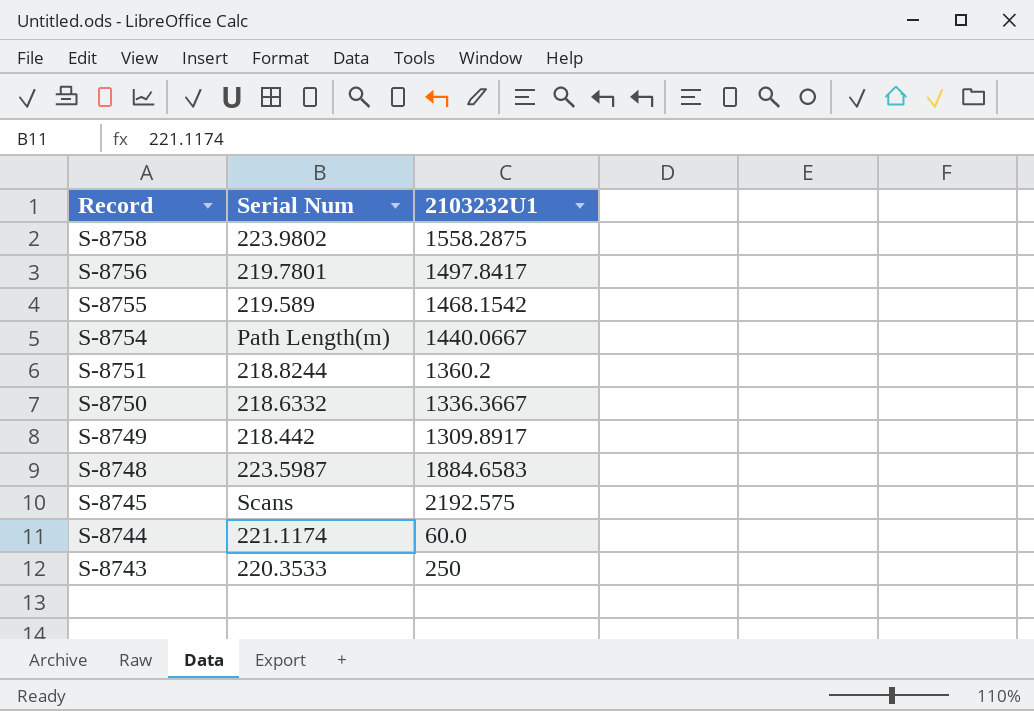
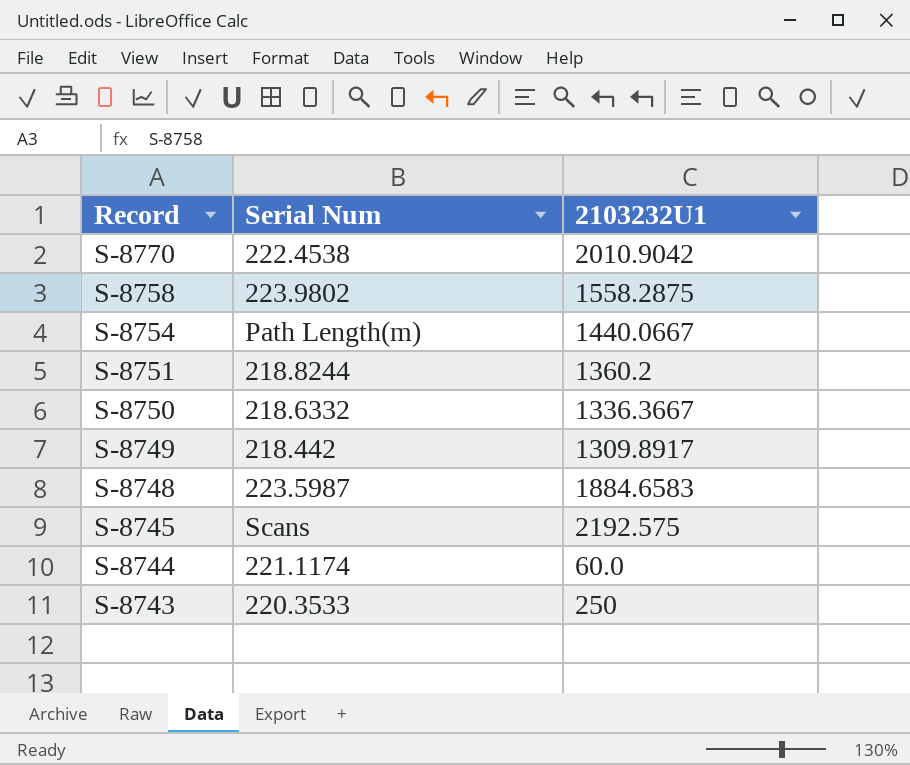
row S-8756: 219.7801 | 1497.8417 -> none
row S-8755: 219.589 | 1468.1542 -> none
row S-8770: none -> 222.4538 | 2010.9042

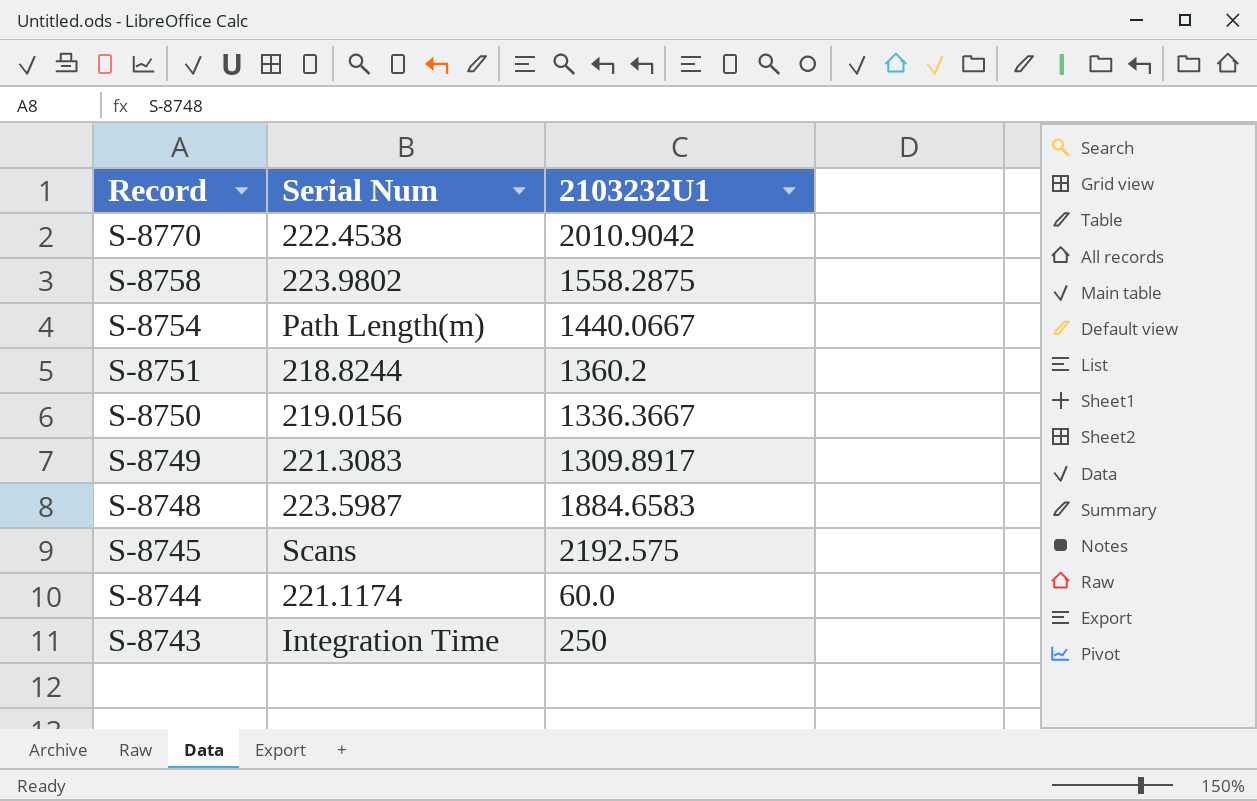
S-8750 | Serial Num: 218.6332 -> 219.0156
S-8749 | Serial Num: 218.442 -> 221.3083
S-8743 | Serial Num: 220.3533 -> Integration Time

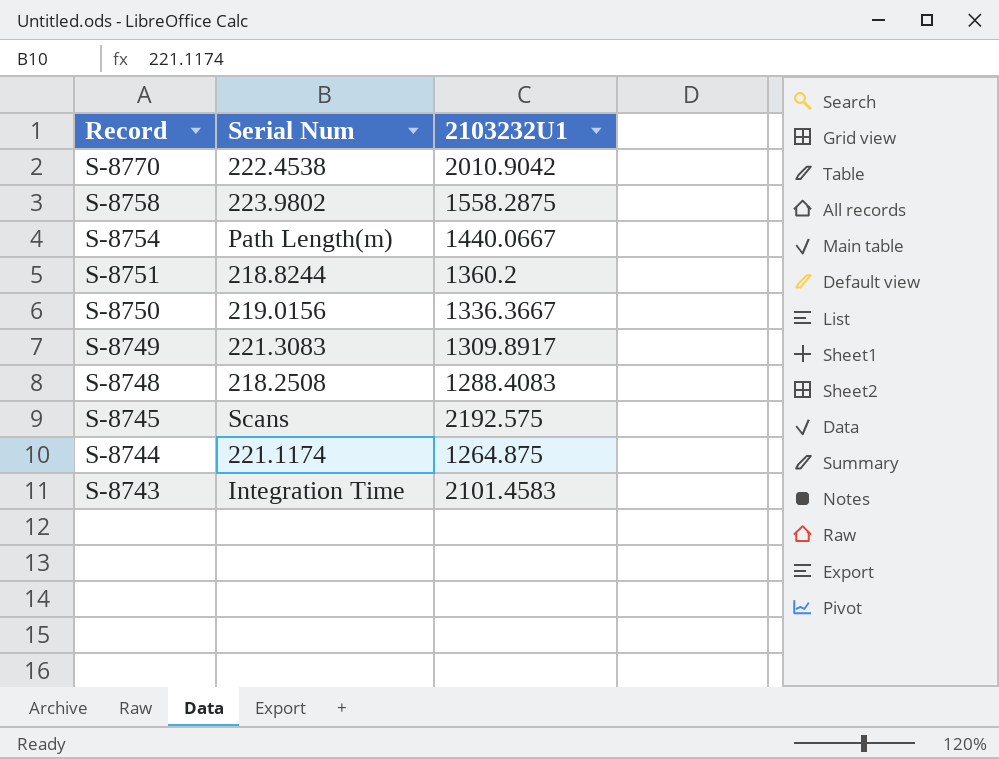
S-8748 | Serial Num: 223.5987 -> 218.2508
S-8748 | 2103232U1: 1884.6583 -> 1288.4083
S-8744 | 2103232U1: 60.0 -> 1264.875
S-8743 | 2103232U1: 250 -> 2101.4583

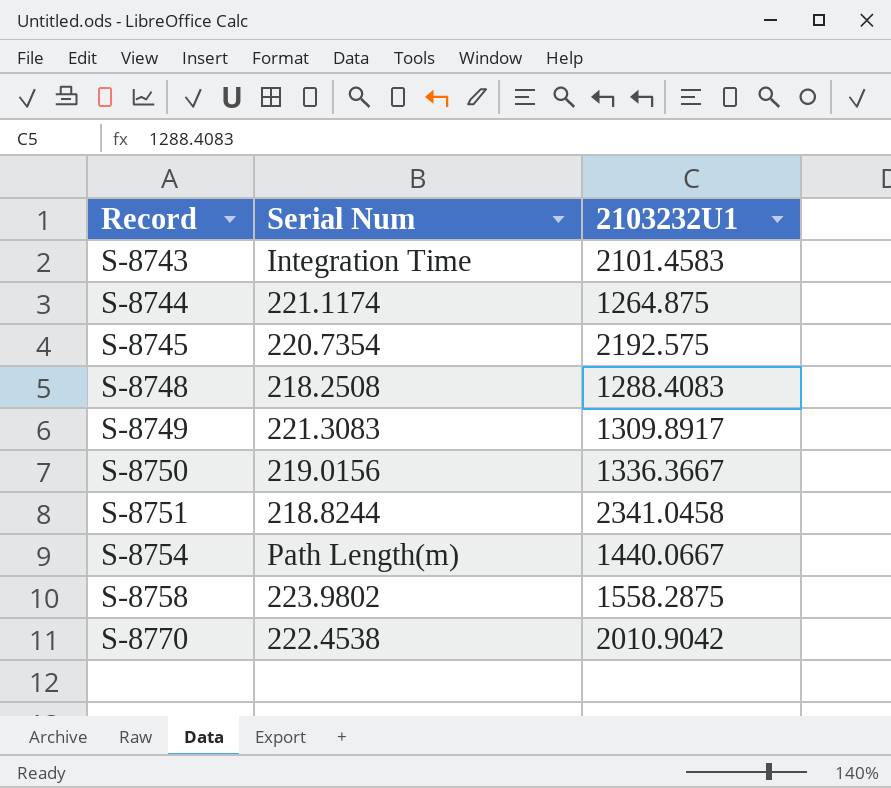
row order: Record descending -> Record ascending
S-8745 | Serial Num: Scans -> 220.7354
S-8751 | 2103232U1: 1360.2 -> 2341.0458

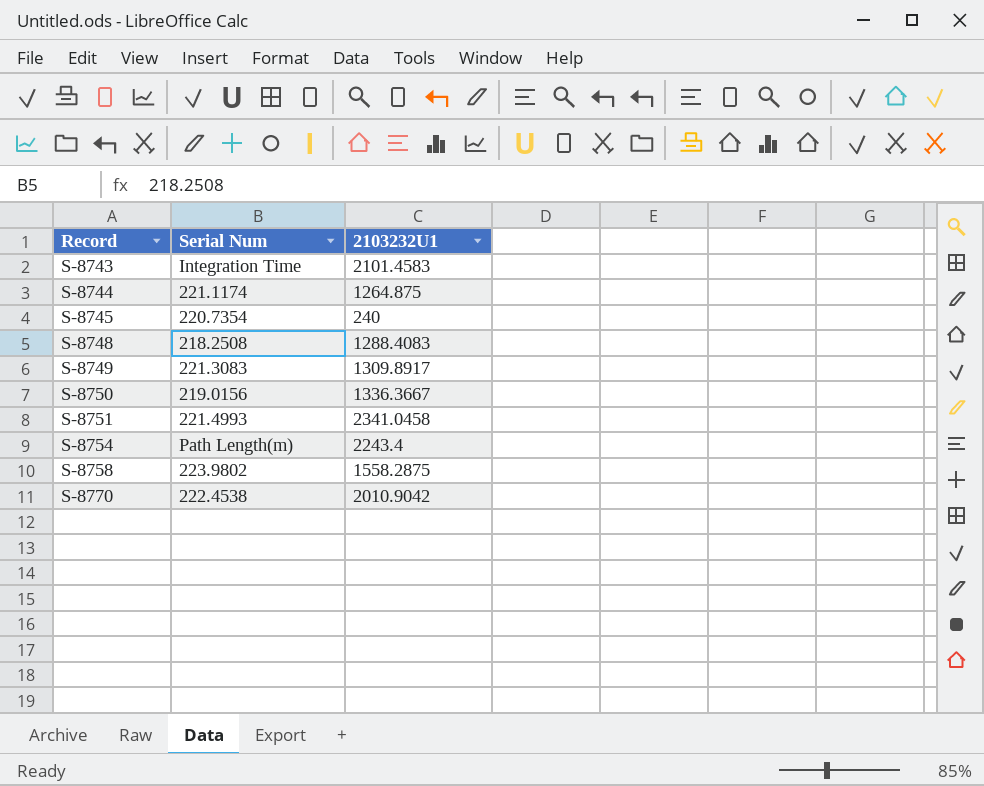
S-8745 | 2103232U1: 2192.575 -> 240
S-8751 | Serial Num: 218.8244 -> 221.4993
S-8754 | 2103232U1: 1440.0667 -> 2243.4

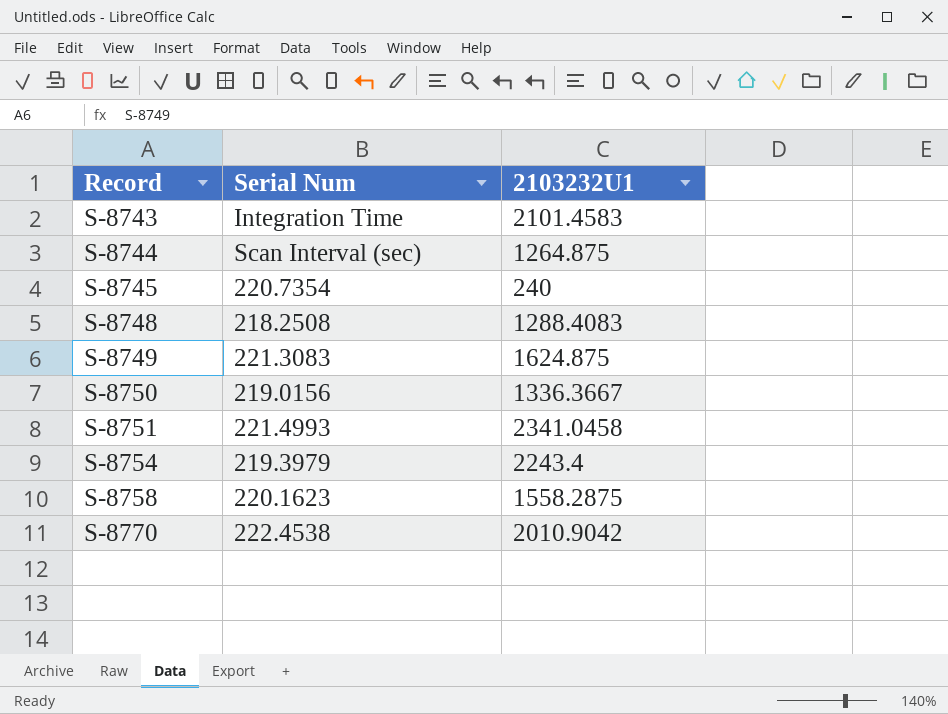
S-8744 | Serial Num: 221.1174 -> Scan Interval (sec)
S-8749 | 2103232U1: 1309.8917 -> 1624.875
S-8754 | Serial Num: Path Length(m) -> 219.3979
S-8758 | Serial Num: 223.9802 -> 220.1623

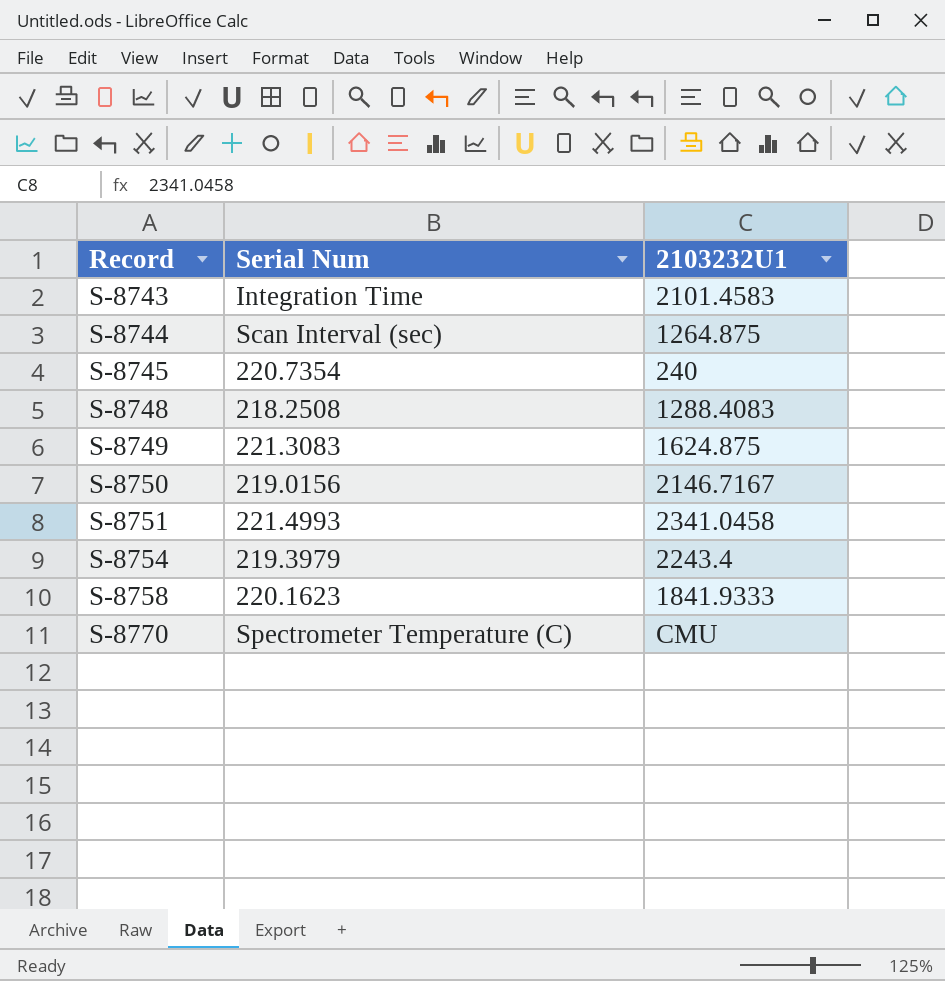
S-8750 | 2103232U1: 1336.3667 -> 2146.7167
S-8758 | 2103232U1: 1558.2875 -> 1841.9333
S-8770 | Serial Num: 222.4538 -> Spectrometer Temperature (C)
S-8770 | 2103232U1: 2010.9042 -> CMU

